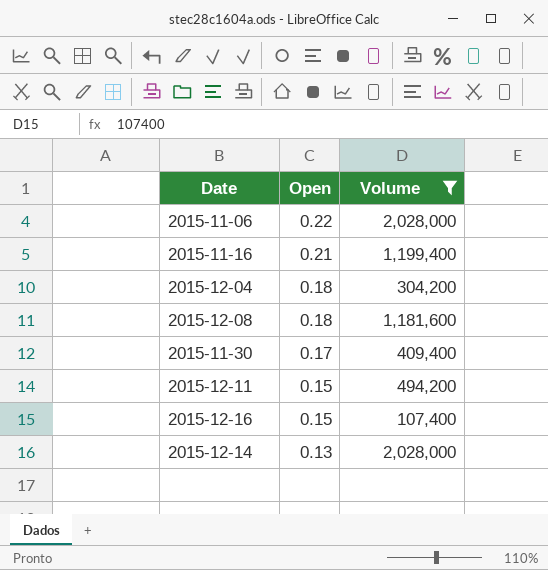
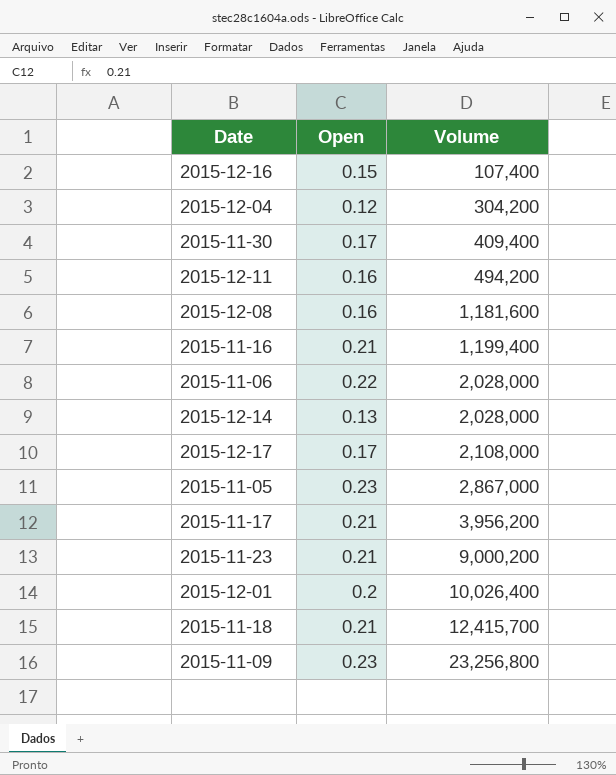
filter: Volume <= 2,028,000 -> none
row order: Open descending -> Volume ascending
2015-12-04 | Open: 0.18 -> 0.12
2015-12-11 | Open: 0.15 -> 0.16
2015-12-08 | Open: 0.18 -> 0.16

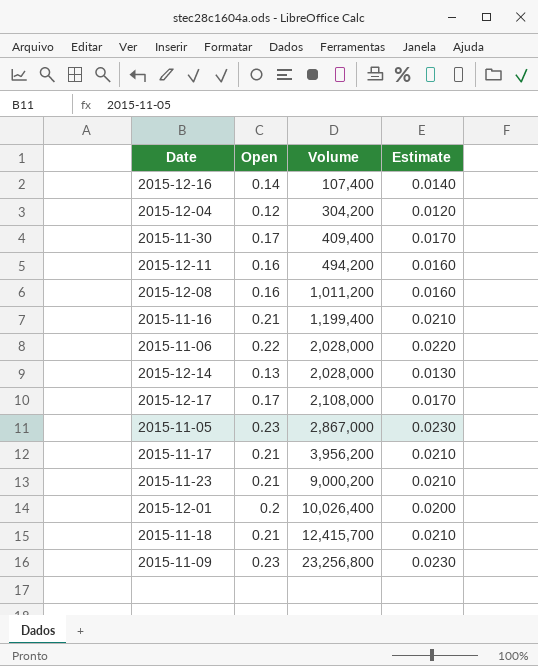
column Estimate | formula: none -> [Open] * 0.1
2015-12-16 | Open: 0.15 -> 0.14
2015-12-08 | Volume: 1,181,600 -> 1,011,200

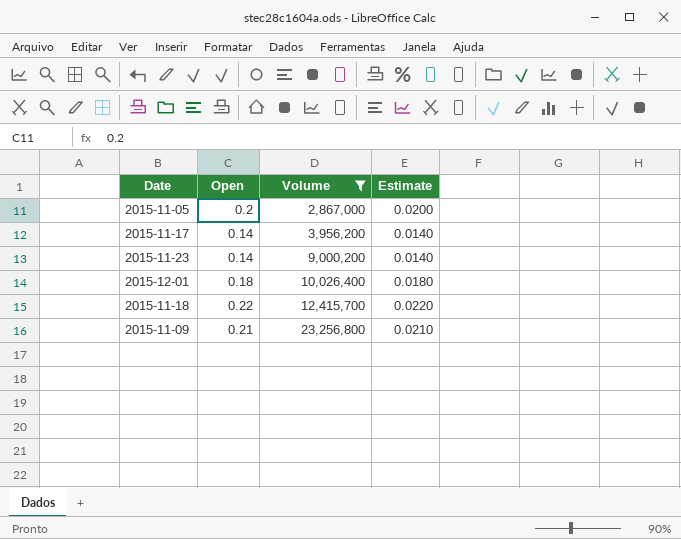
filter: none -> Volume >= 2,867,000
2015-11-05 | Open: 0.23 -> 0.2
2015-11-05 | Estimate: 0.0230 -> 0.0200
2015-11-17 | Open: 0.21 -> 0.14
2015-11-17 | Estimate: 0.0210 -> 0.0140
2015-11-23 | Open: 0.21 -> 0.14
2015-11-23 | Estimate: 0.0210 -> 0.0140
2015-12-01 | Open: 0.2 -> 0.18
2015-12-01 | Estimate: 0.0200 -> 0.0180
2015-11-18 | Open: 0.21 -> 0.22
2015-11-18 | Estimate: 0.0210 -> 0.0220
2015-11-09 | Open: 0.23 -> 0.21
2015-11-09 | Estimate: 0.0230 -> 0.0210

